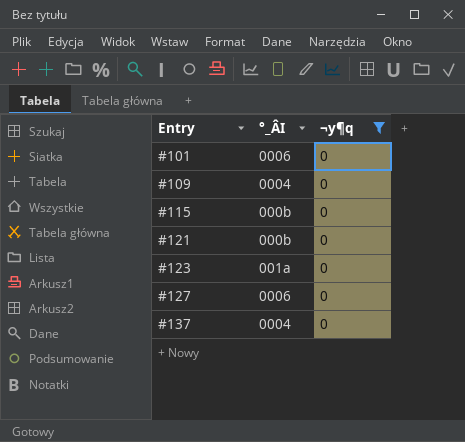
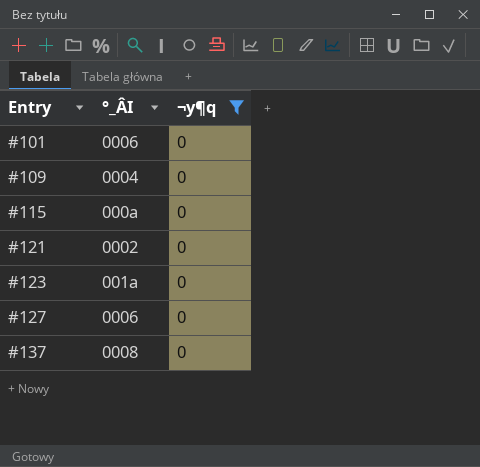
#115 | °_ÂI: 000b -> 000a
#121 | °_ÂI: 000b -> 0002
#137 | °_ÂI: 0004 -> 0008

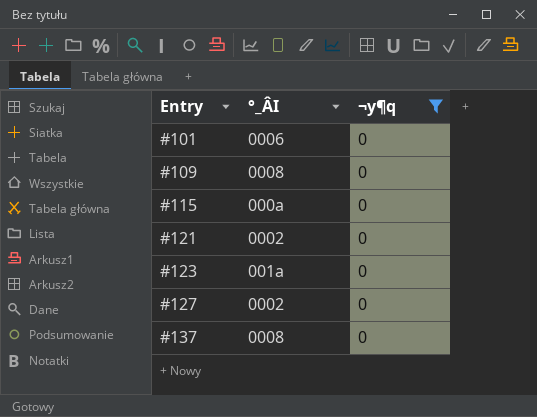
#109 | °_ÂI: 0004 -> 0008
#127 | °_ÂI: 0006 -> 0002

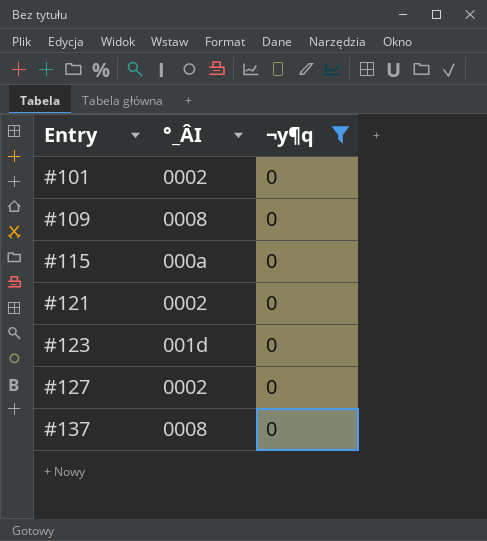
#101 | °_ÂI: 0006 -> 0002
#123 | °_ÂI: 001a -> 001d

